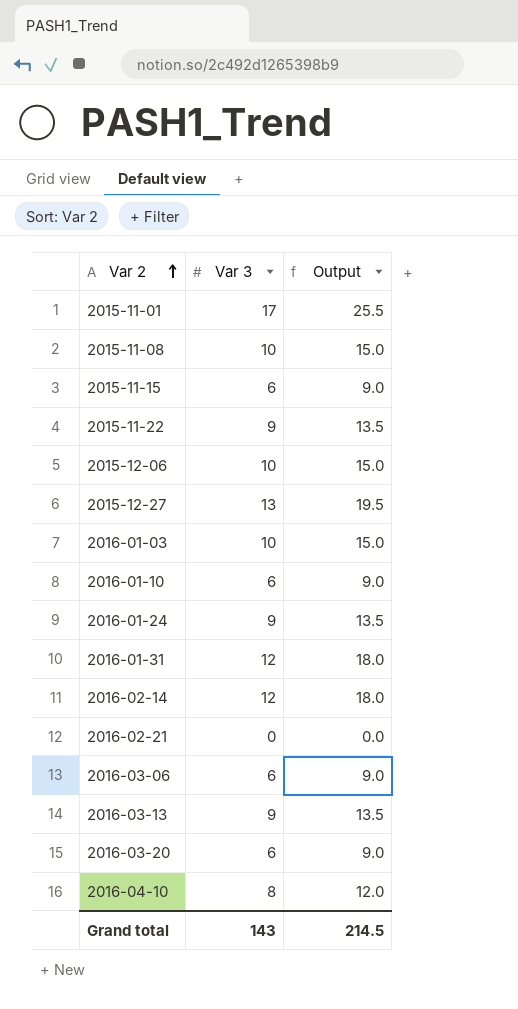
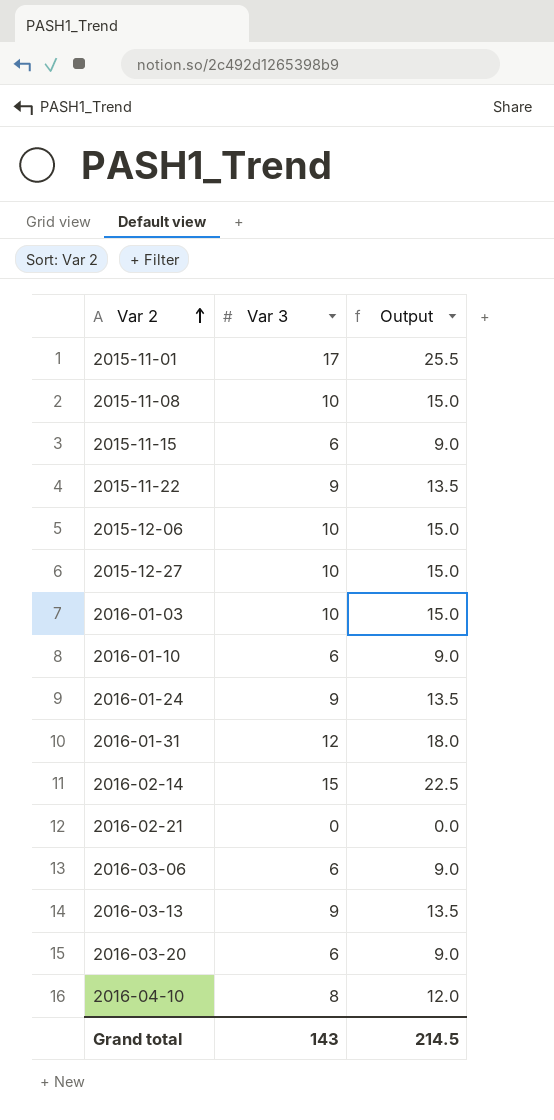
2015-12-27 | Var 3: 13 -> 10
2015-12-27 | Output: 19.5 -> 15.0
2016-02-14 | Var 3: 12 -> 15
2016-02-14 | Output: 18.0 -> 22.5

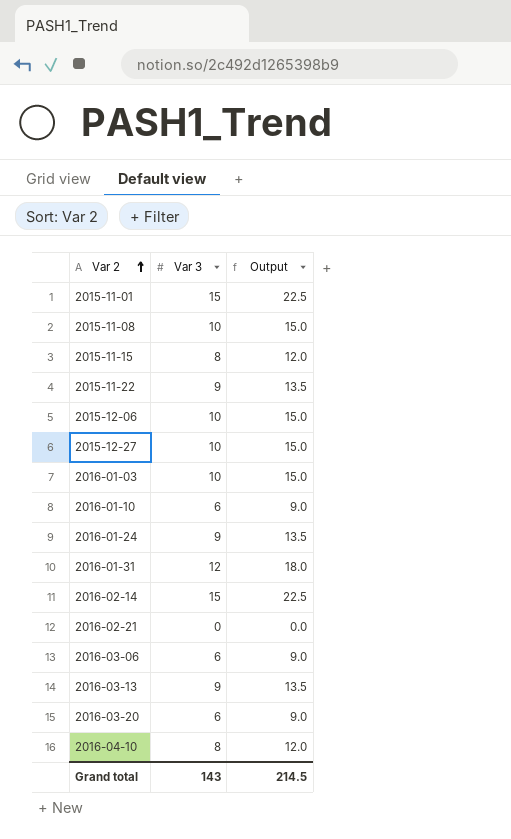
2015-11-01 | Var 3: 17 -> 15
2015-11-01 | Output: 25.5 -> 22.5
2015-11-15 | Var 3: 6 -> 8
2015-11-15 | Output: 9.0 -> 12.0

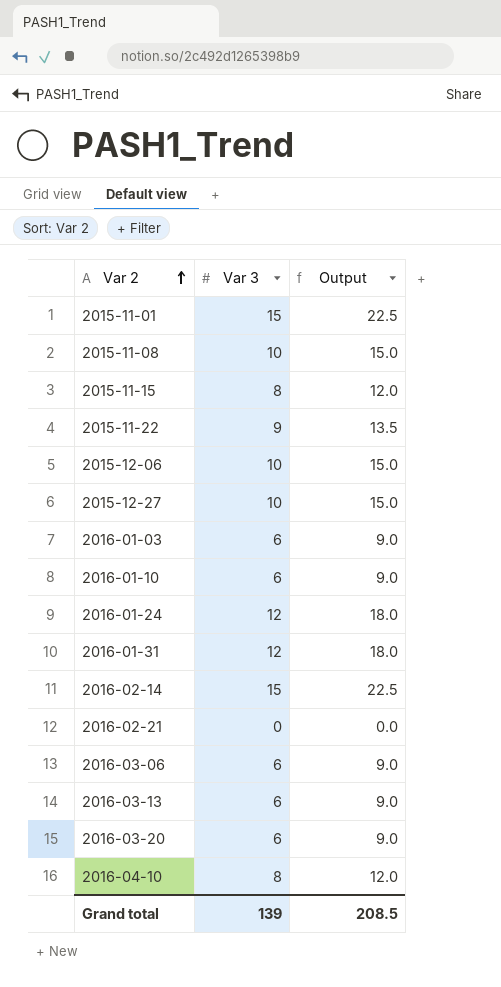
2016-01-03 | Var 3: 10 -> 6
2016-01-03 | Output: 15.0 -> 9.0
2016-01-24 | Var 3: 9 -> 12
2016-01-24 | Output: 13.5 -> 18.0
2016-03-13 | Var 3: 9 -> 6
2016-03-13 | Output: 13.5 -> 9.0
Grand total | Var 3: 143 -> 139
Grand total | Output: 214.5 -> 208.5

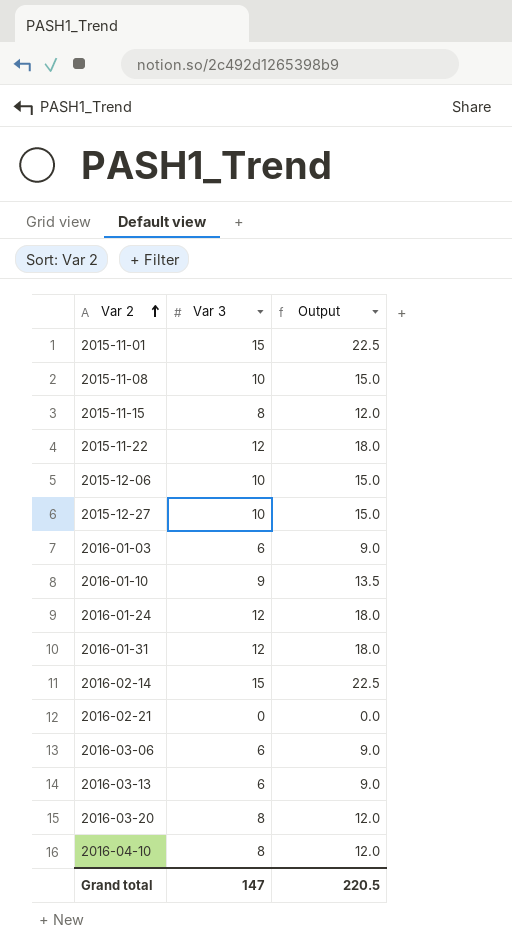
2015-11-22 | Var 3: 9 -> 12
2015-11-22 | Output: 13.5 -> 18.0
2016-01-10 | Var 3: 6 -> 9
2016-01-10 | Output: 9.0 -> 13.5
2016-03-20 | Var 3: 6 -> 8
2016-03-20 | Output: 9.0 -> 12.0
Grand total | Var 3: 139 -> 147
Grand total | Output: 208.5 -> 220.5

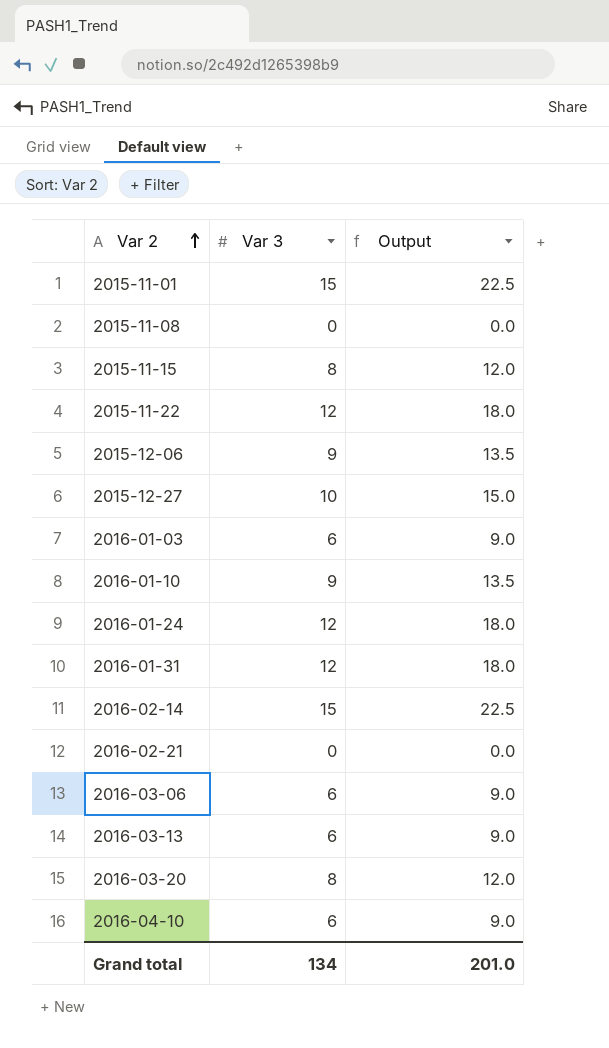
2015-11-08 | Var 3: 10 -> 0
2015-11-08 | Output: 15.0 -> 0.0
2015-12-06 | Var 3: 10 -> 9
2015-12-06 | Output: 15.0 -> 13.5
2016-04-10 | Var 3: 8 -> 6
2016-04-10 | Output: 12.0 -> 9.0
Grand total | Var 3: 147 -> 134
Grand total | Output: 220.5 -> 201.0

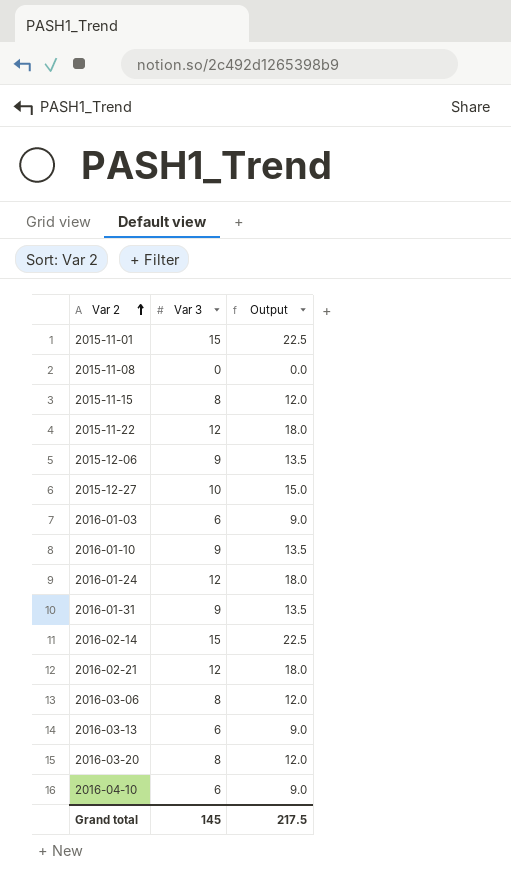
2016-01-31 | Var 3: 12 -> 9
2016-01-31 | Output: 18.0 -> 13.5
2016-02-21 | Var 3: 0 -> 12
2016-02-21 | Output: 0.0 -> 18.0
2016-03-06 | Var 3: 6 -> 8
2016-03-06 | Output: 9.0 -> 12.0
Grand total | Var 3: 134 -> 145
Grand total | Output: 201.0 -> 217.5

